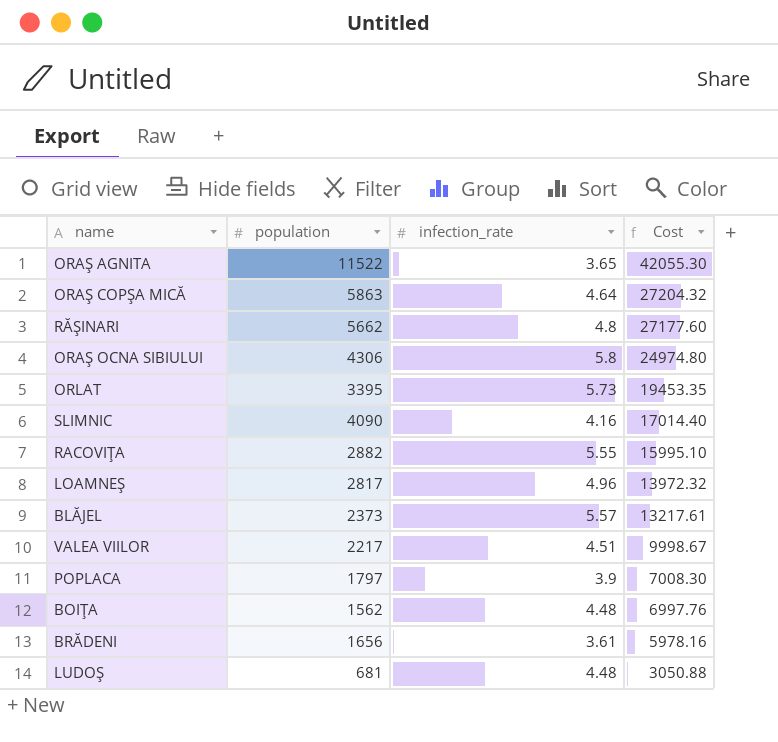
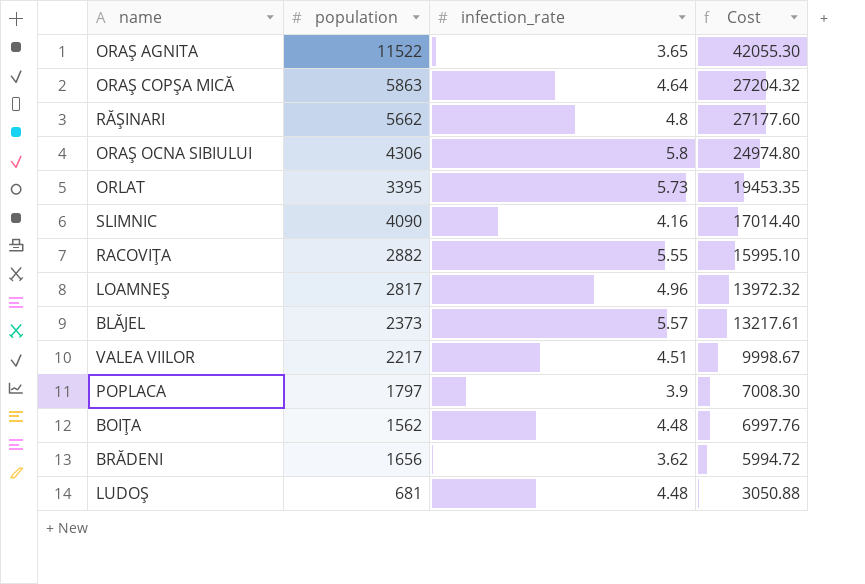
BRĂDENI | infection_rate: 3.61 -> 3.62
BRĂDENI | Cost: 5978.16 -> 5994.72

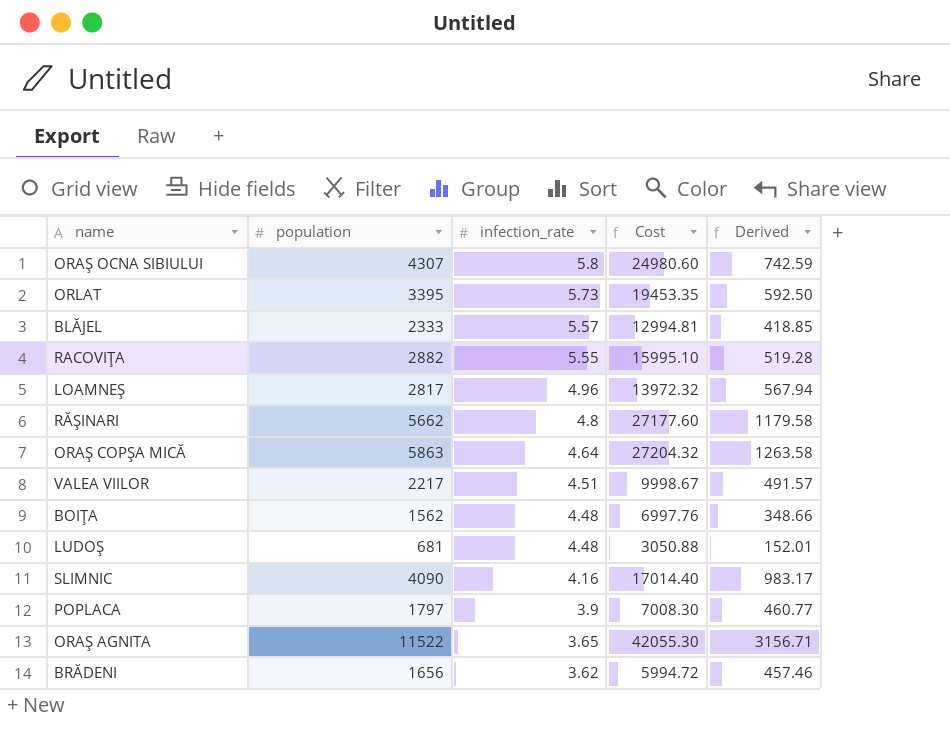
row order: Cost descending -> infection_rate descending
column Derived | formula: none -> [population] / [infection_rate]
ORAŞ OCNA SIBIULUI | population: 4306 -> 4307
ORAŞ OCNA SIBIULUI | Cost: 24974.80 -> 24980.60
BLĂJEL | population: 2373 -> 2333
BLĂJEL | Cost: 13217.61 -> 12994.81

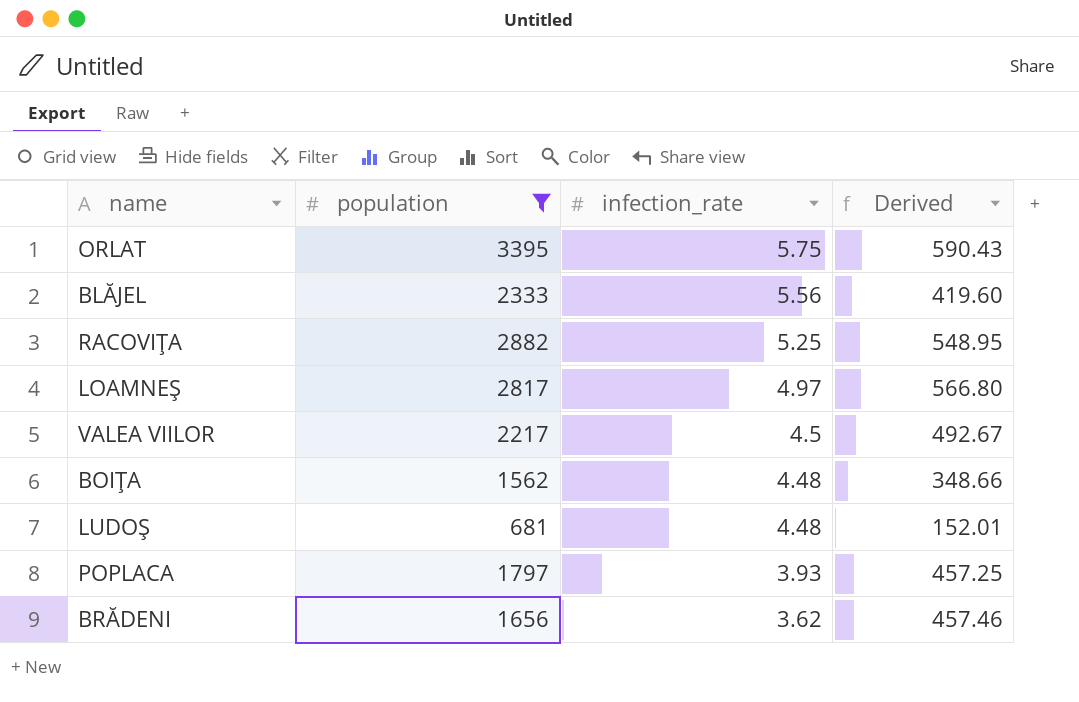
filter: none -> population <= 3395
column Cost | formula: [population] * [infection_rate] -> none
ORLAT | infection_rate: 5.73 -> 5.75
ORLAT | Derived: 592.50 -> 590.43
BLĂJEL | infection_rate: 5.57 -> 5.56
BLĂJEL | Derived: 418.85 -> 419.60
RACOVIŢA | infection_rate: 5.55 -> 5.25
RACOVIŢA | Derived: 519.28 -> 548.95
LOAMNEŞ | infection_rate: 4.96 -> 4.97
LOAMNEŞ | Derived: 567.94 -> 566.80
VALEA VIILOR | infection_rate: 4.51 -> 4.5
VALEA VIILOR | Derived: 491.57 -> 492.67
POPLACA | infection_rate: 3.9 -> 3.93
POPLACA | Derived: 460.77 -> 457.25

